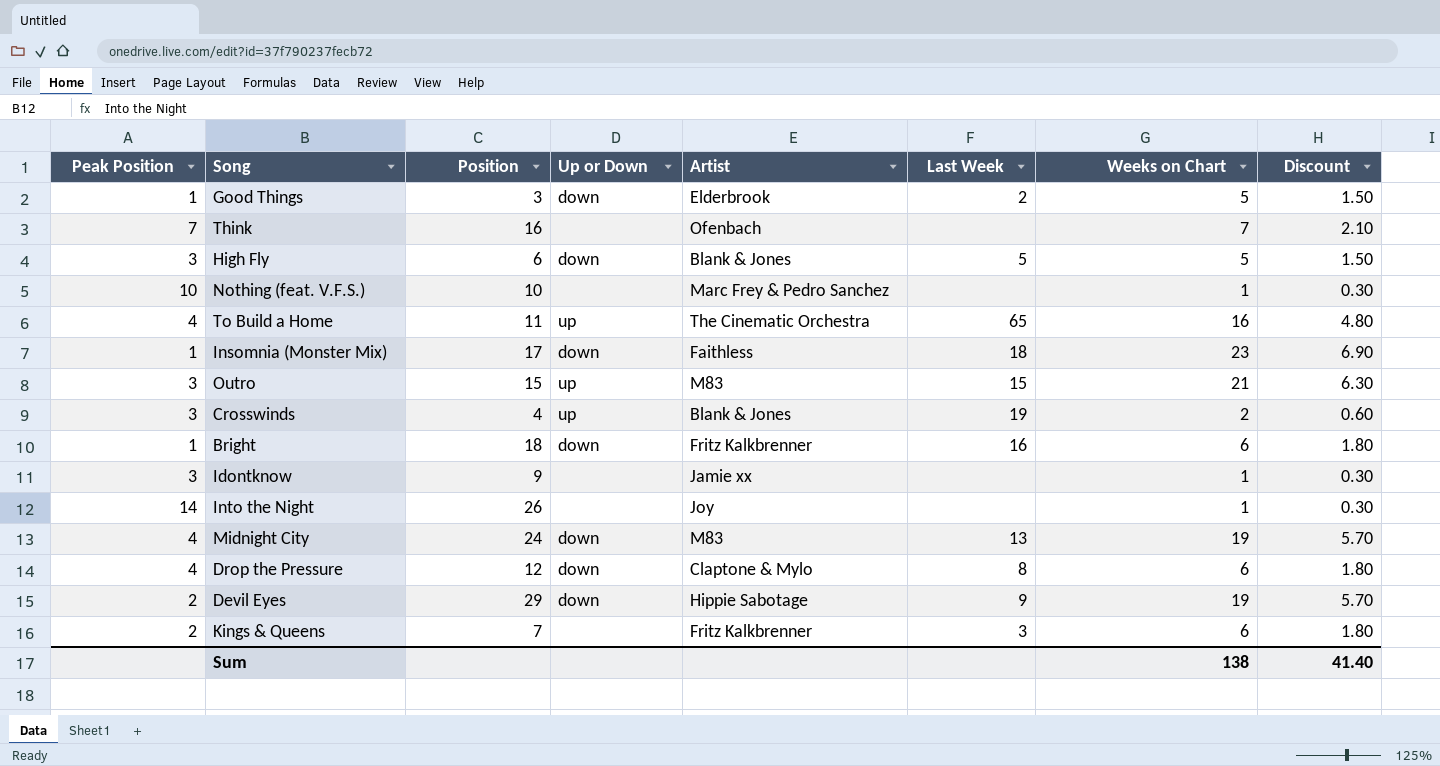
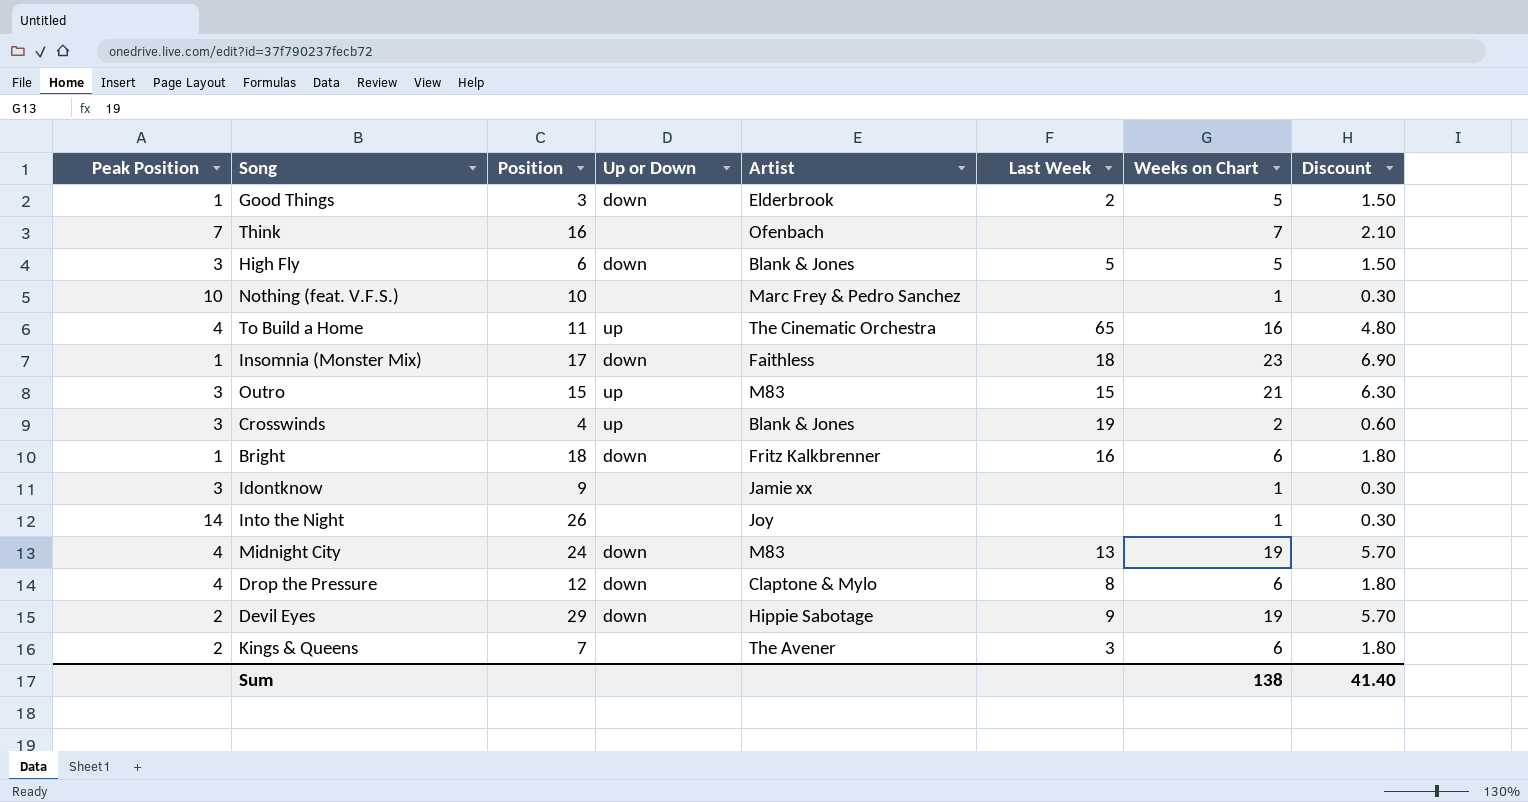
Kings & Queens | Artist: Fritz Kalkbrenner -> The Avener

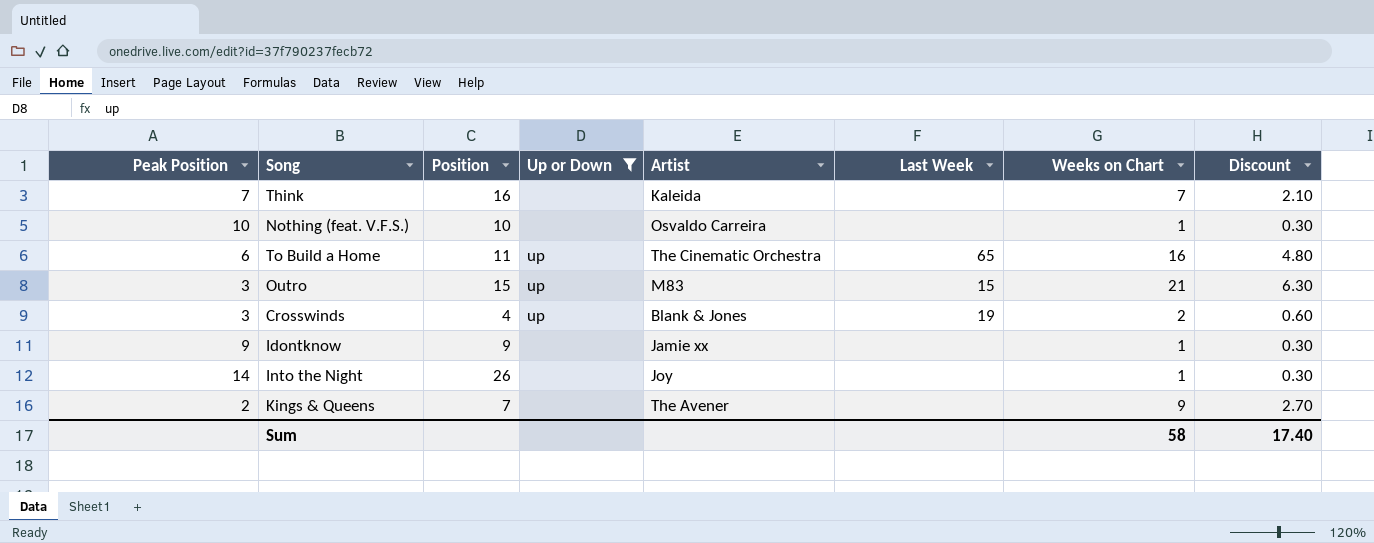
filter: none -> Up or Down != down
Think | Artist: Ofenbach -> Kaleida
Nothing (feat. V.F.S.) | Artist: Marc Frey & Pedro Sanchez -> Osvaldo Carreira
To Build a Home | Peak Position: 4 -> 6
Idontknow | Peak Position: 3 -> 9
Kings & Queens | Last Week: 3 -> none
Kings & Queens | Weeks on Chart: 6 -> 9
Kings & Queens | Discount: 1.80 -> 2.70
Sum | Weeks on Chart: 138 -> 58
Sum | Discount: 41.40 -> 17.40

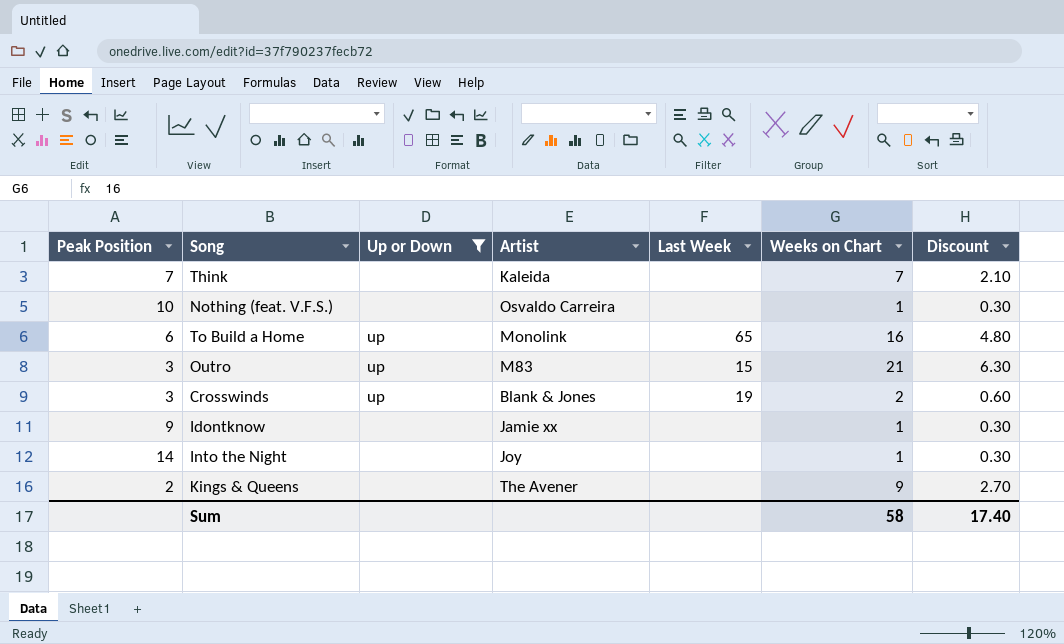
column Position | position: 3 -> none
To Build a Home | Artist: The Cinematic Orchestra -> Monolink

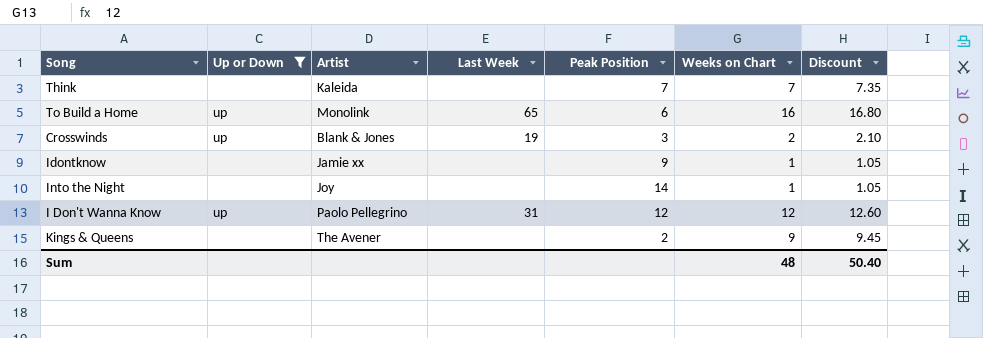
column Peak Position | position: 1 -> 5
column Discount | formula: [Weeks on Chart] * 0.3 -> [Weeks on Chart] * 1.05
row Nothing (feat. V.F.S.): 10 | none | Osvaldo Carreira | none | 1 | 0.30 -> none
row Outro: 3 | up | M83 | 15 | 21 | 6.30 -> none
row I Don't Wanna Know: none -> up | Paolo Pellegrino | 31 | 12 | 12 | 12.60
Sum | Weeks on Chart: 58 -> 48
Sum | Discount: 17.40 -> 50.40

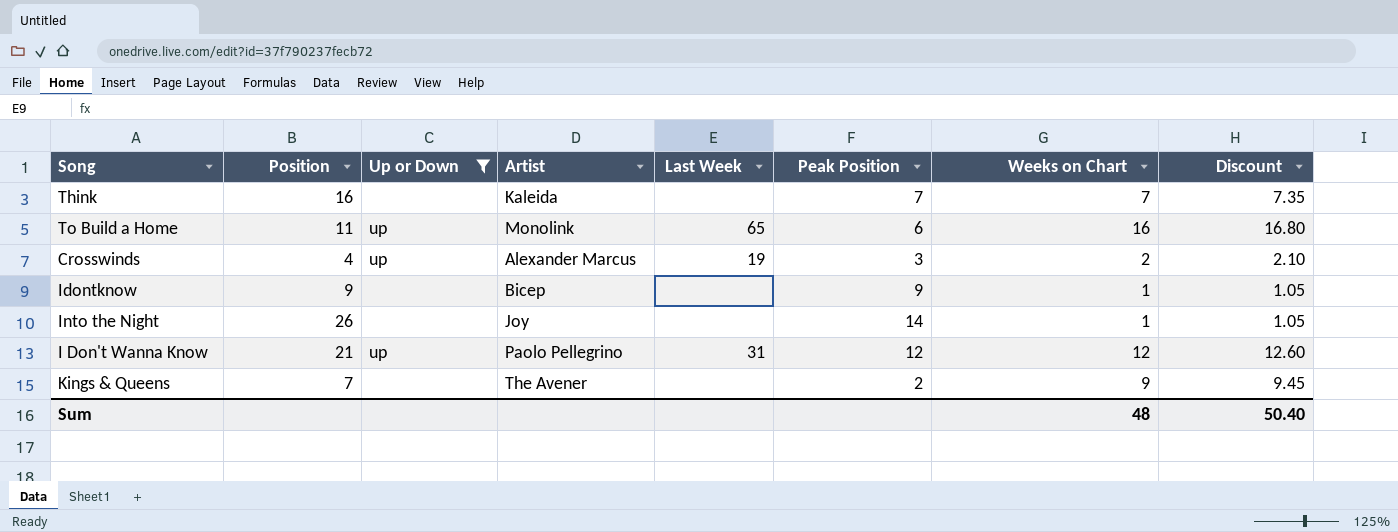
column Position | position: none -> 2
Crosswinds | Artist: Blank & Jones -> Alexander Marcus
Idontknow | Artist: Jamie xx -> Bicep

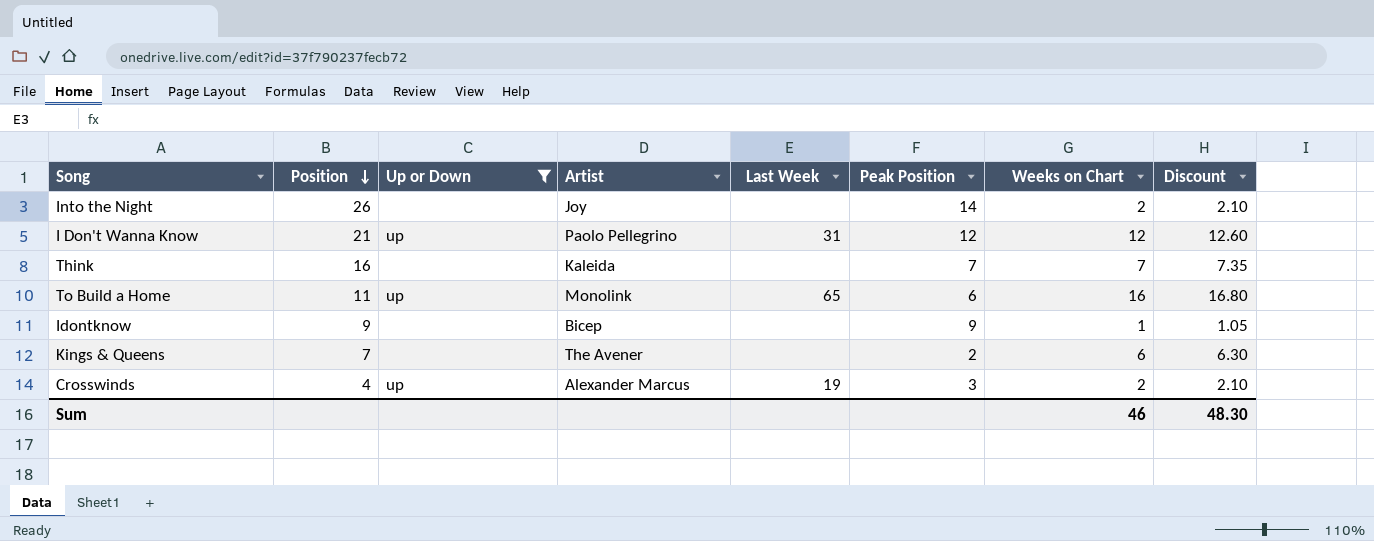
row order: none -> Position descending
Into the Night | Weeks on Chart: 1 -> 2
Into the Night | Discount: 1.05 -> 2.10
Kings & Queens | Weeks on Chart: 9 -> 6
Kings & Queens | Discount: 9.45 -> 6.30
Sum | Weeks on Chart: 48 -> 46
Sum | Discount: 50.40 -> 48.30

